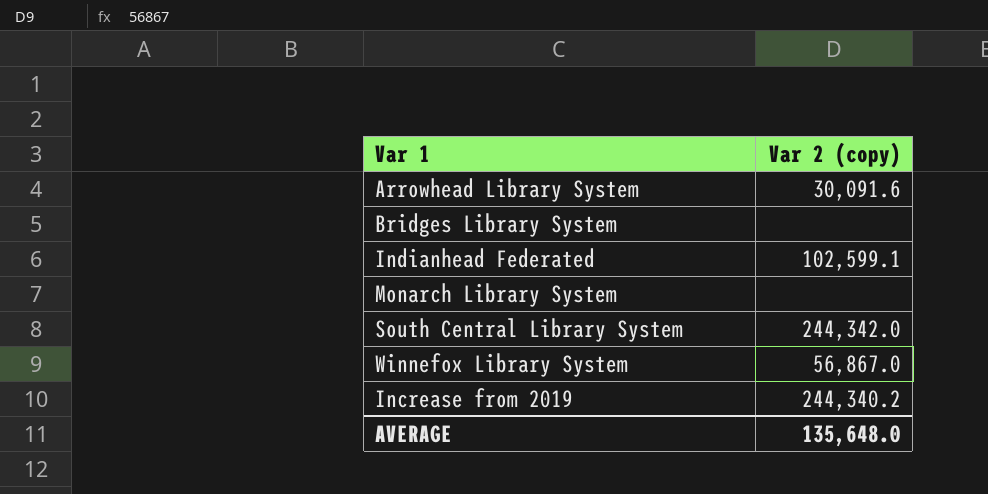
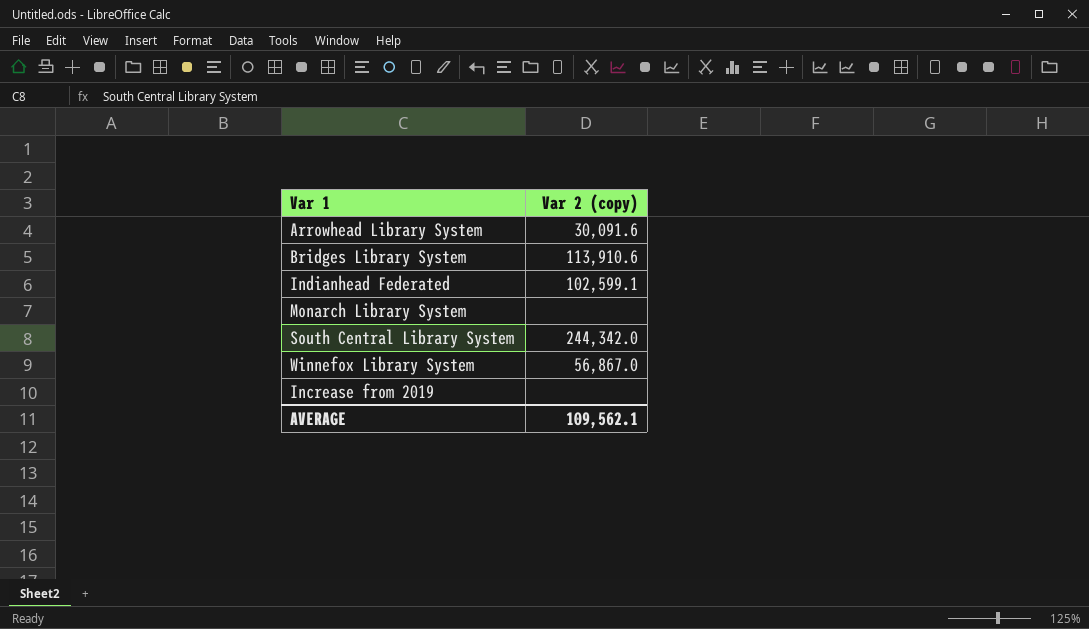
Bridges Library System | Var 2 (copy): none -> 113,910.6
Increase from 2019 | Var 2 (copy): 244,340.2 -> none
AVERAGE | Var 2 (copy): 135,648.0 -> 109,562.1

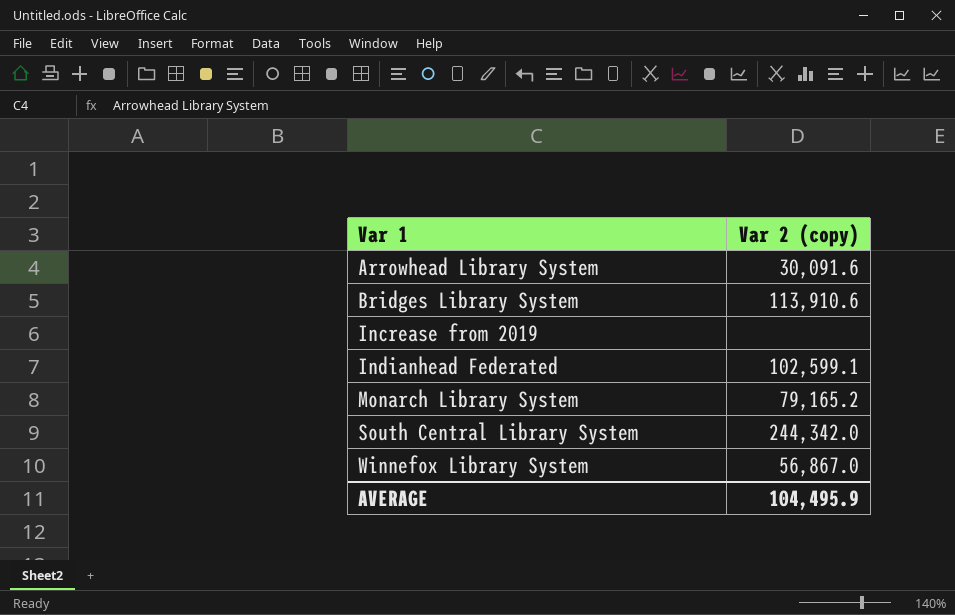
row order: none -> Var 1 ascending
Monarch Library System | Var 2 (copy): none -> 79,165.2
AVERAGE | Var 2 (copy): 109,562.1 -> 104,495.9

